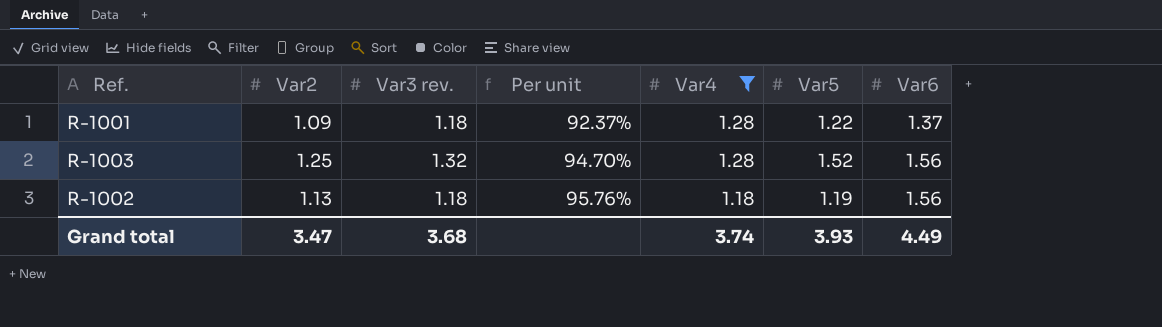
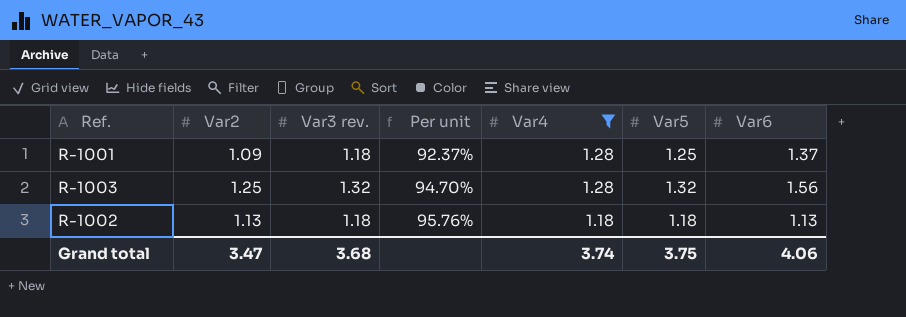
R-1001 | Var5: 1.22 -> 1.25
R-1003 | Var5: 1.52 -> 1.32
R-1002 | Var5: 1.19 -> 1.18
R-1002 | Var6: 1.56 -> 1.13
Grand total | Var5: 3.93 -> 3.75
Grand total | Var6: 4.49 -> 4.06

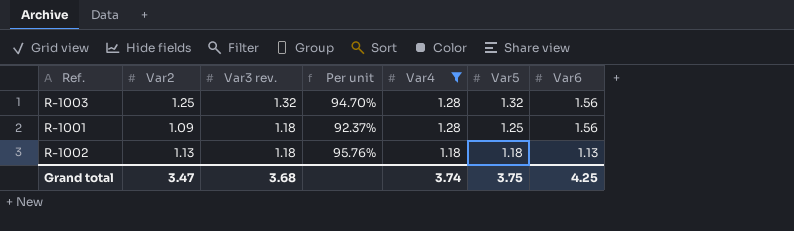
row order: Per unit ascending -> Var3 rev. descending
R-1001 | Var6: 1.37 -> 1.56
Grand total | Var6: 4.06 -> 4.25

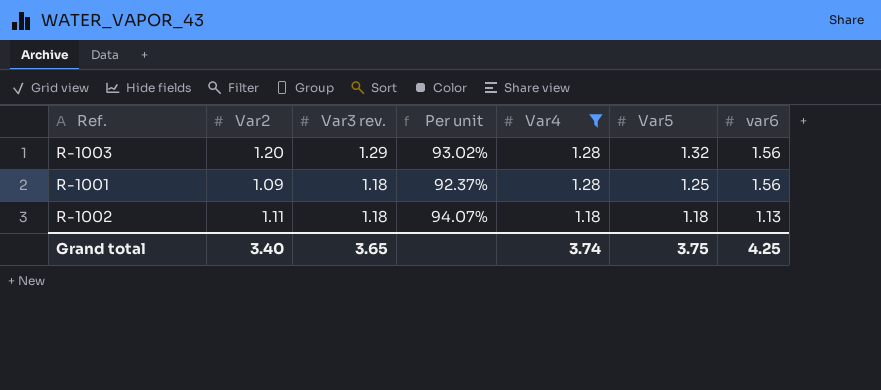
column name: Var6 -> var6
R-1003 | Var2: 1.25 -> 1.20
R-1003 | Var3 rev.: 1.32 -> 1.29
R-1003 | Per unit: 94.70% -> 93.02%
R-1002 | Var2: 1.13 -> 1.11
R-1002 | Per unit: 95.76% -> 94.07%
Grand total | Var2: 3.47 -> 3.40
Grand total | Var3 rev.: 3.68 -> 3.65

